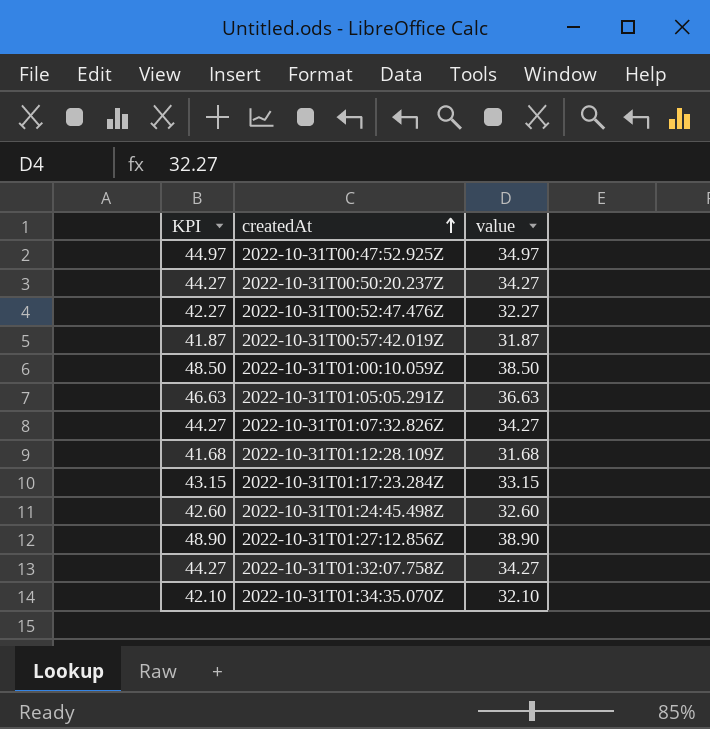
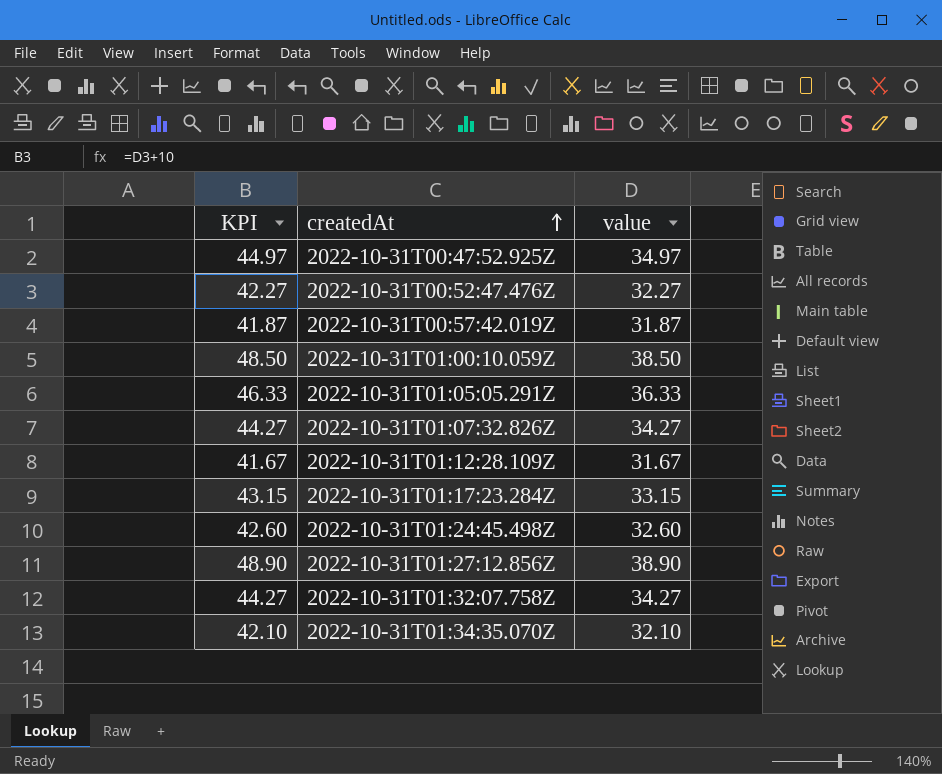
row 2022-10-31T00:50:20.237Z: 44.27 | 34.27 -> none
2022-10-31T01:05:05.291Z | KPI: 46.63 -> 46.33
2022-10-31T01:05:05.291Z | value: 36.63 -> 36.33
2022-10-31T01:12:28.109Z | KPI: 41.68 -> 41.67
2022-10-31T01:12:28.109Z | value: 31.68 -> 31.67

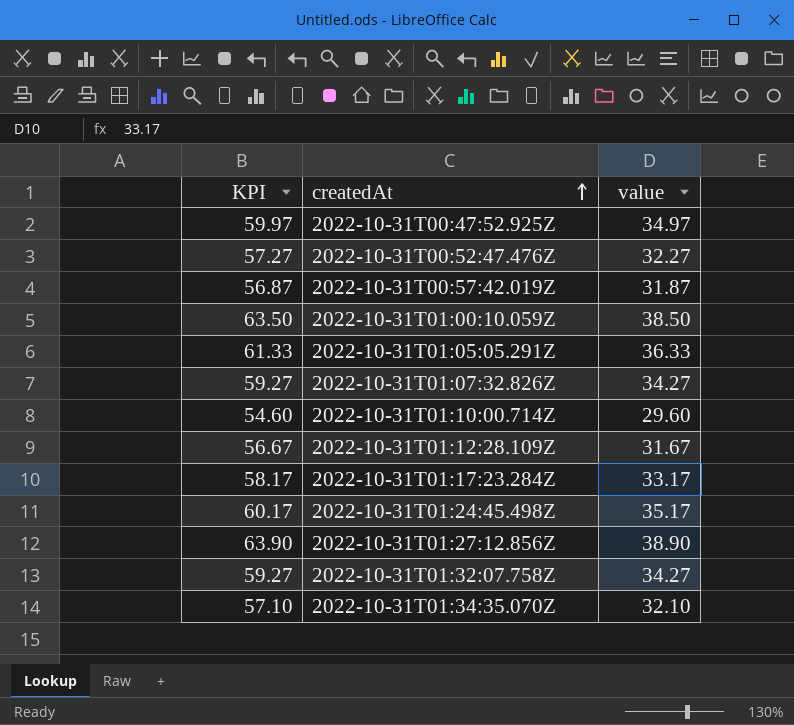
column KPI | formula: [value] + 10 -> [value] + 25
row 2022-10-31T01:10:00.714Z: none -> 54.60 | 29.60
2022-10-31T01:17:23.284Z | value: 33.15 -> 33.17
2022-10-31T01:24:45.498Z | value: 32.60 -> 35.17

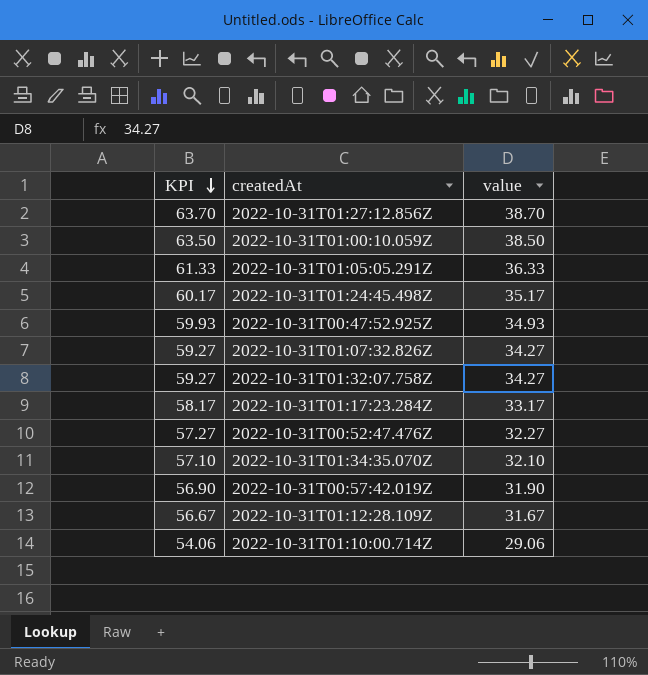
row order: createdAt ascending -> KPI descending
2022-10-31T01:27:12.856Z | KPI: 63.90 -> 63.70
2022-10-31T01:27:12.856Z | value: 38.90 -> 38.70
2022-10-31T00:47:52.925Z | KPI: 59.97 -> 59.93
2022-10-31T00:47:52.925Z | value: 34.97 -> 34.93
2022-10-31T00:57:42.019Z | KPI: 56.87 -> 56.90
2022-10-31T00:57:42.019Z | value: 31.87 -> 31.90
2022-10-31T01:10:00.714Z | KPI: 54.60 -> 54.06
2022-10-31T01:10:00.714Z | value: 29.60 -> 29.06

